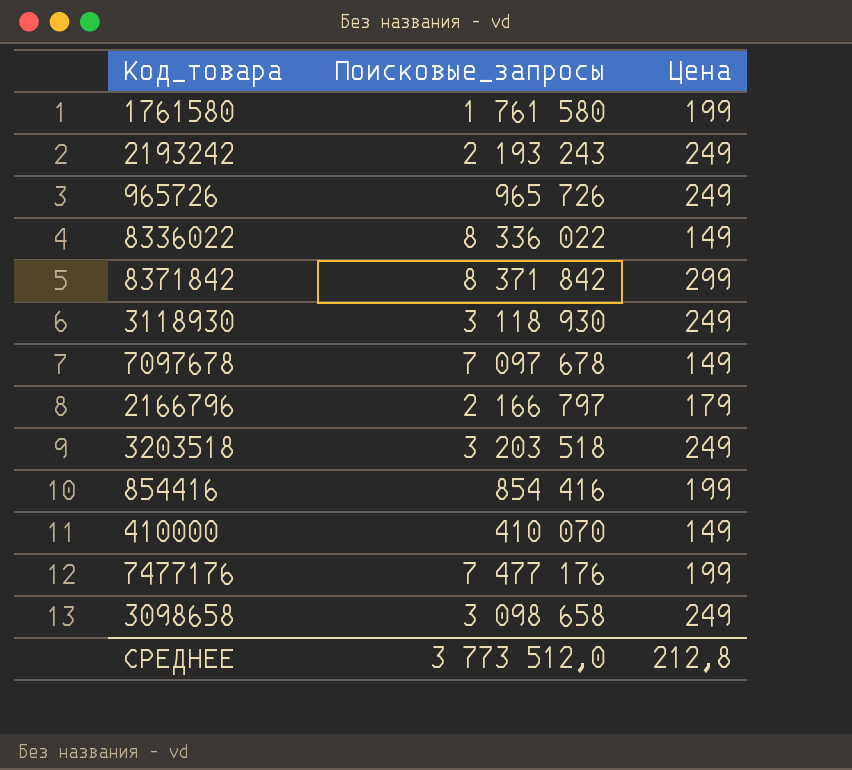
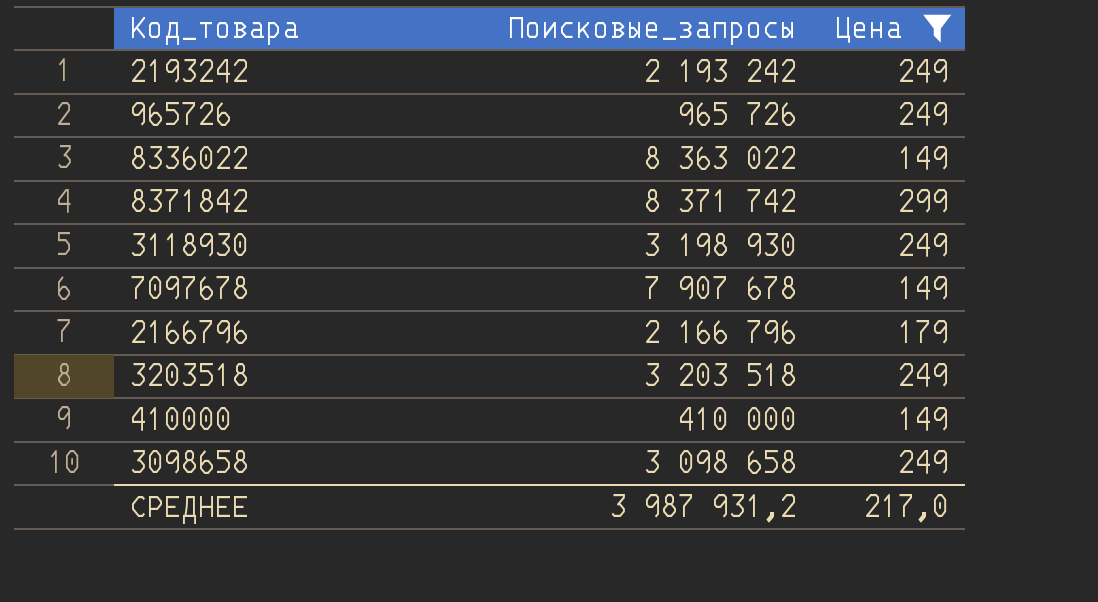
filter: none -> Цена != 199
2193242 | Поисковые_запросы: 2 193 243 -> 2 193 242
8336022 | Поисковые_запросы: 8 336 022 -> 8 363 022
8371842 | Поисковые_запросы: 8 371 842 -> 8 371 742
3118930 | Поисковые_запросы: 3 118 930 -> 3 198 930
7097678 | Поисковые_запросы: 7 097 678 -> 7 907 678
2166796 | Поисковые_запросы: 2 166 797 -> 2 166 796
410000 | Поисковые_запросы: 410 070 -> 410 000
СРЕДНЕЕ | Поисковые_запросы: 3 773 512,0 -> 3 987 931,2
СРЕДНЕЕ | Цена: 212,8 -> 217,0

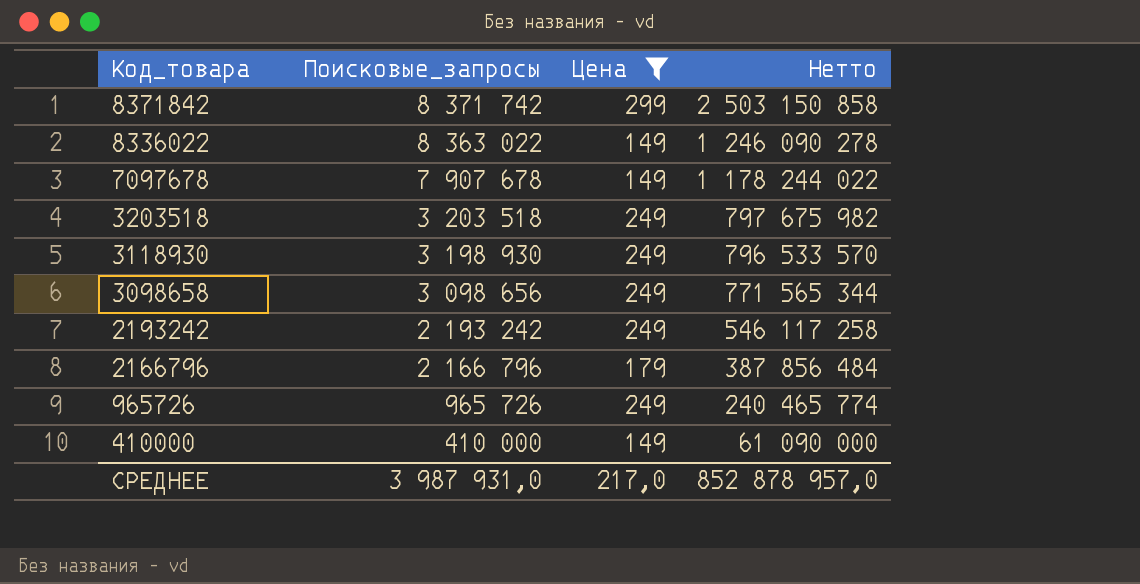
row order: none -> Код_товара descending
column Нетто | formula: none -> [Поисковые_запросы] * [Цена]
3098658 | Поисковые_запросы: 3 098 658 -> 3 098 656
СРЕДНЕЕ | Поисковые_запросы: 3 987 931,2 -> 3 987 931,0

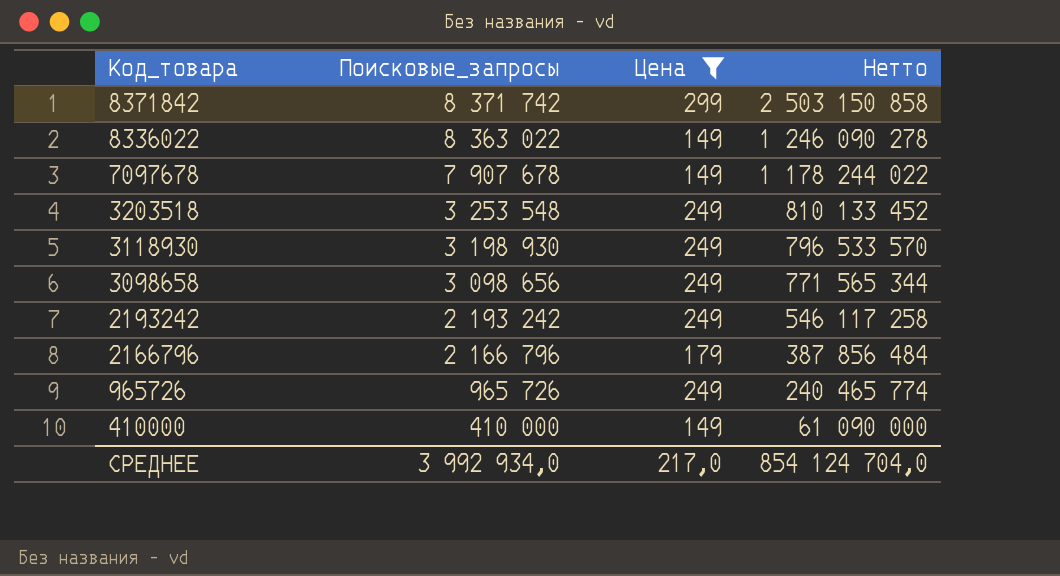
3203518 | Поисковые_запросы: 3 203 518 -> 3 253 548
3203518 | Нетто: 797 675 982 -> 810 133 452
СРЕДНЕЕ | Поисковые_запросы: 3 987 931,0 -> 3 992 934,0
СРЕДНЕЕ | Нетто: 852 878 957,0 -> 854 124 704,0

